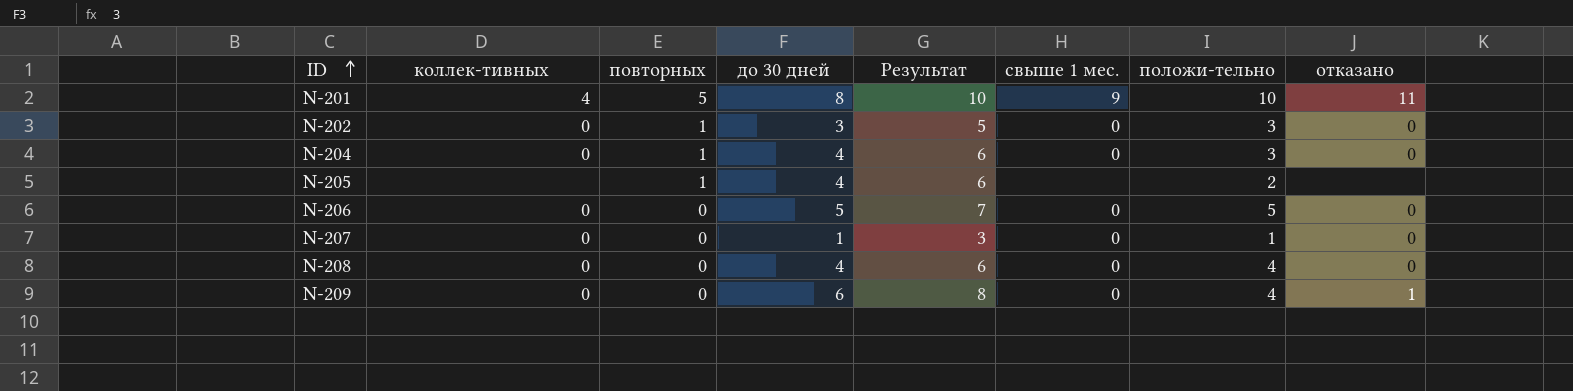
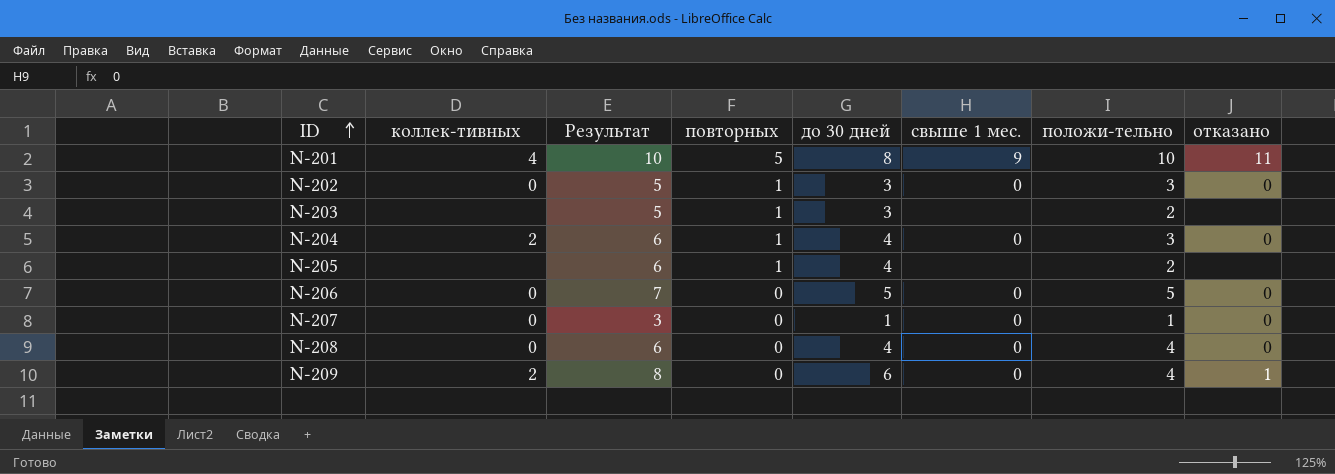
column Результат | position: 5 -> 3
row N-203: none -> none | 5 | 1 | 3 | none | 2 | none
N-204 | коллек-тивных: 0 -> 2
N-209 | коллек-тивных: 0 -> 2

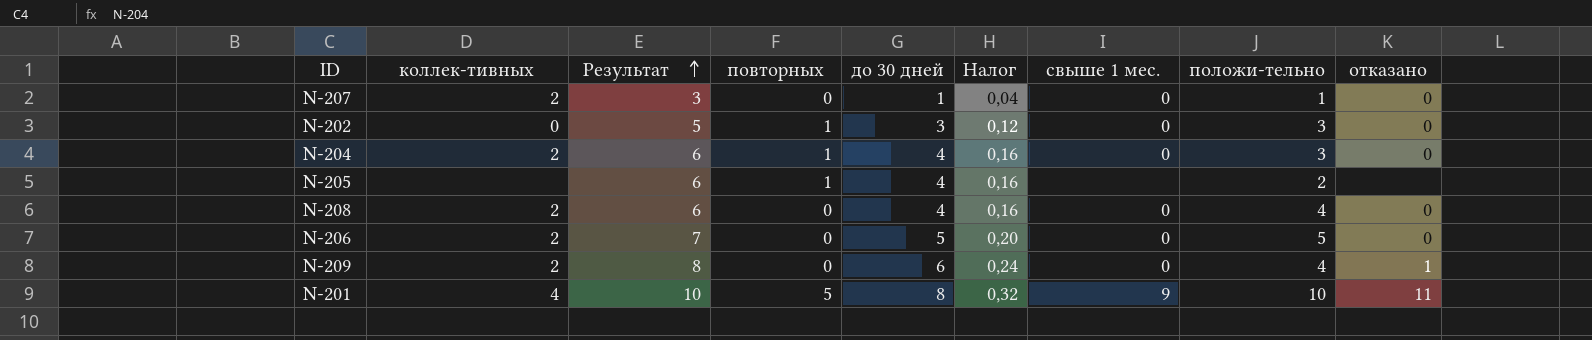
row order: ID ascending -> Результат ascending
column Налог | formula: none -> [до 30 дней] * 0,04
row N-203: none | 5 | 1 | 3 | none | 2 | none -> none
N-207 | коллек-тивных: 0 -> 2
N-208 | коллек-тивных: 0 -> 2
N-206 | коллек-тивных: 0 -> 2

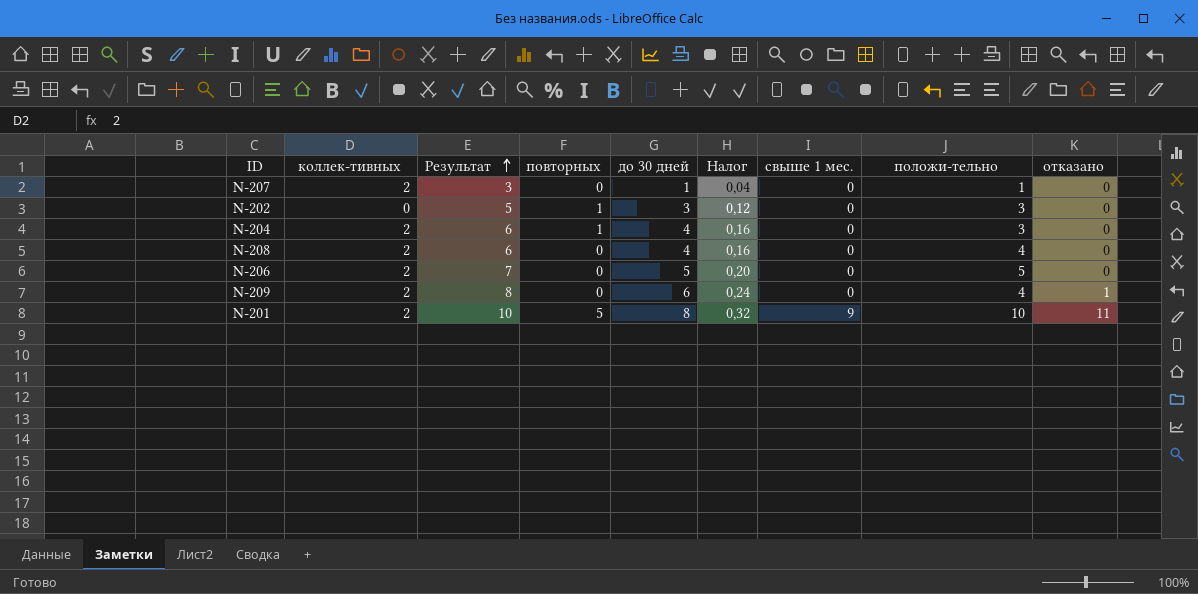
row N-205: none | 6 | 1 | 4 | 0,16 | none | 2 | none -> none
N-201 | коллек-тивных: 4 -> 2

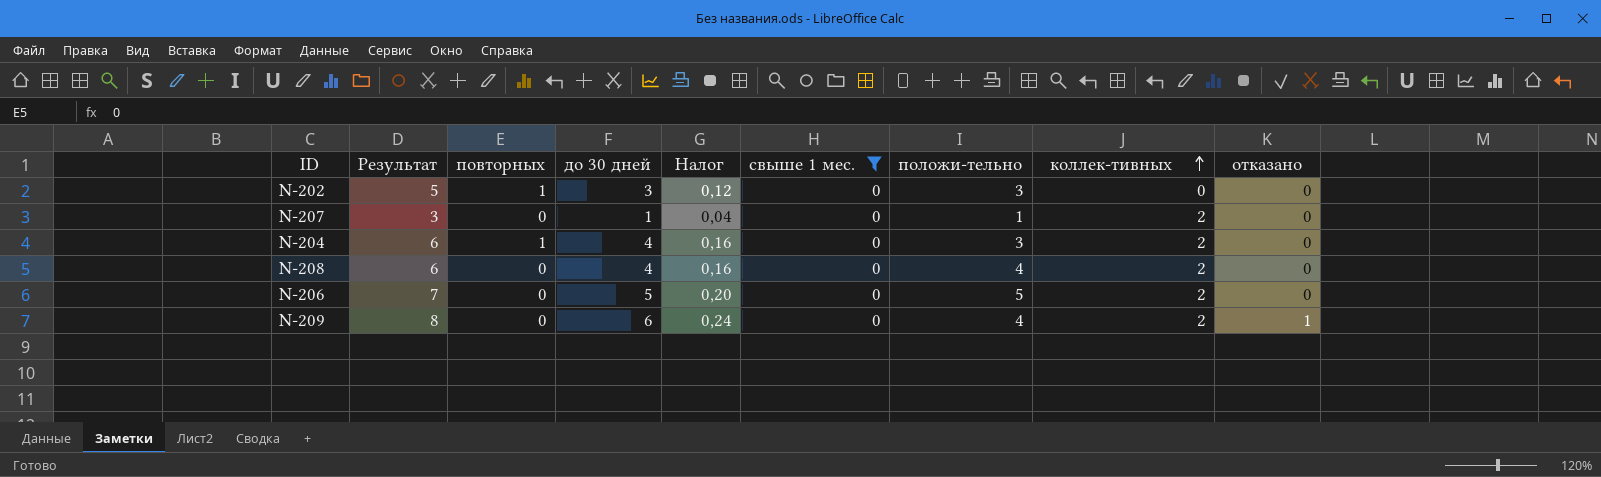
filter: none -> свыше 1 мес. = 0
row order: Результат ascending -> коллек-тивных ascending
column коллек-тивных | position: 2 -> 8

